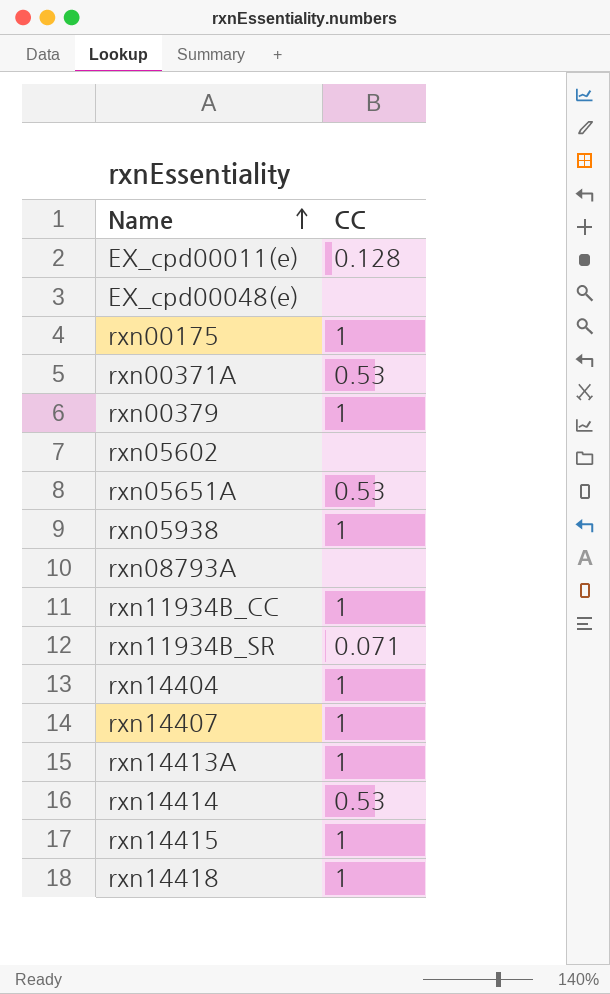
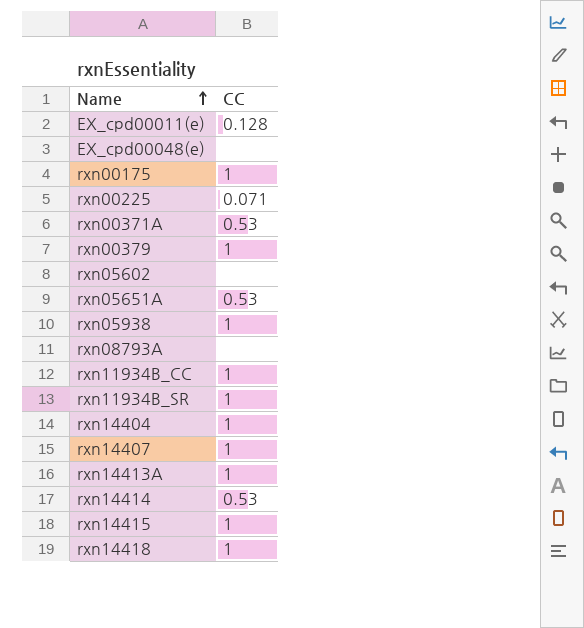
row rxn00225: none -> 0.071
rxn11934B_SR | CC: 0.071 -> 1

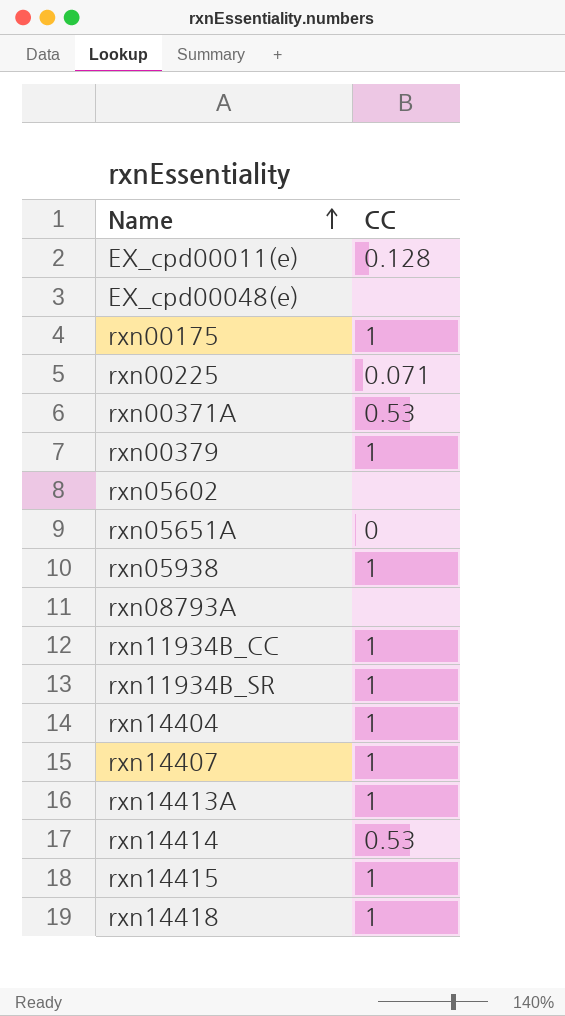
rxn05651A | CC: 0.53 -> 0

